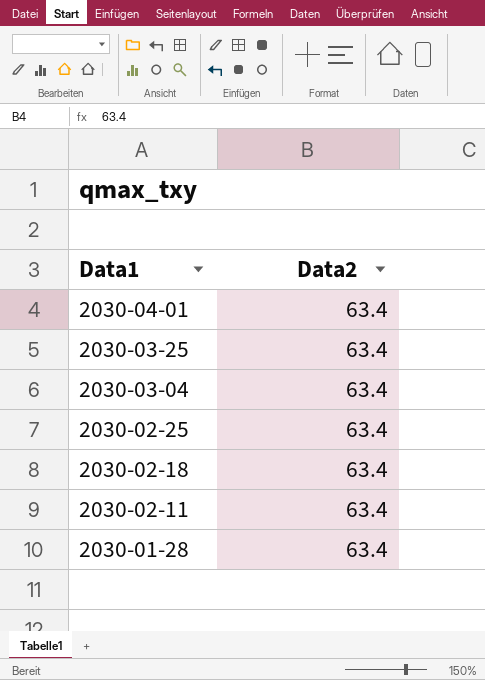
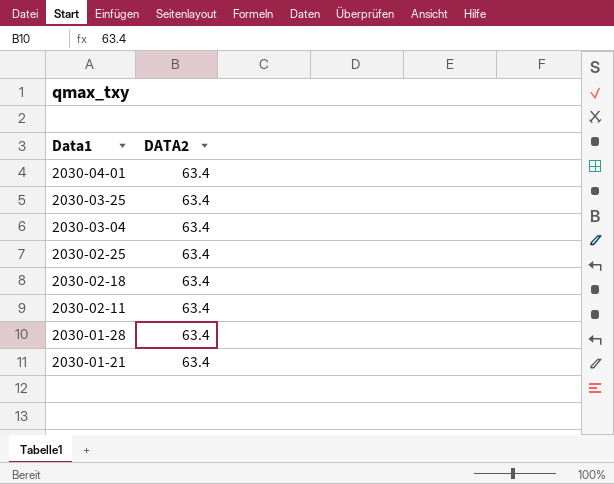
column name: Data2 -> DATA2
row 2030-01-21: none -> 63.4

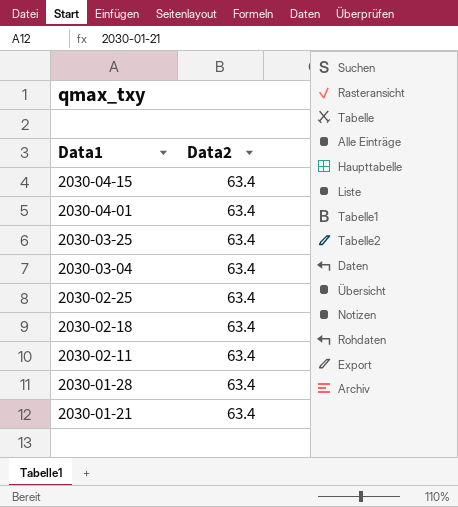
column name: DATA2 -> Data2
row 2030-04-15: none -> 63.4

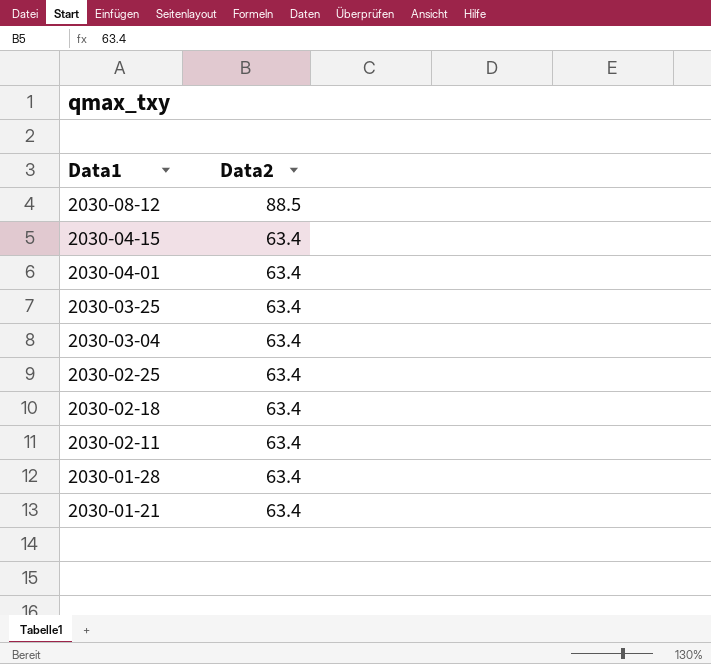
row 2030-08-12: none -> 88.5

